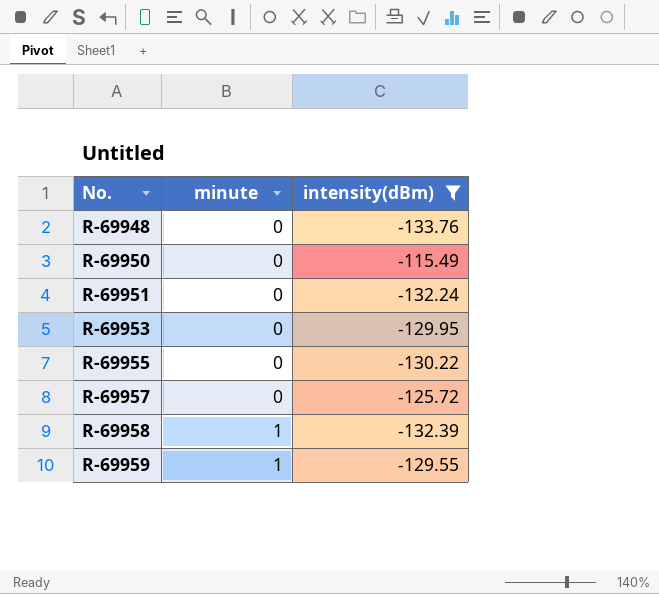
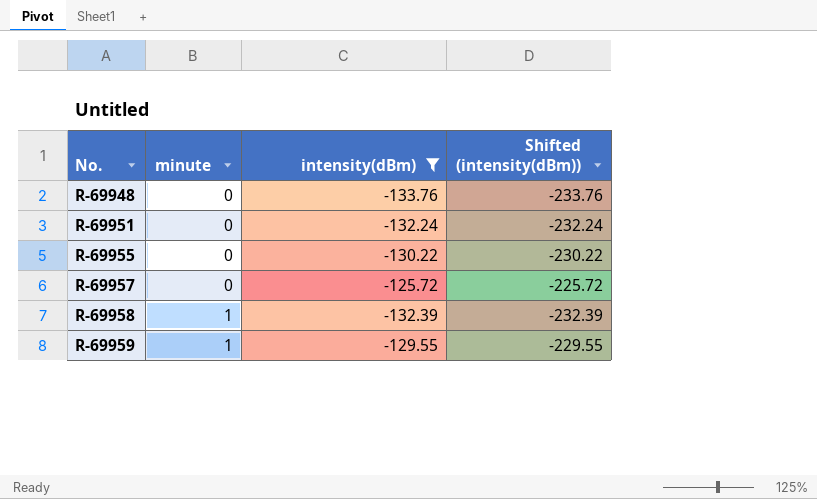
column Shifted (intensity(dBm)) | formula: none -> [intensity(dBm)] - 100
row R-69950: 0 | -115.49 -> none
row R-69953: 0 | -129.95 -> none

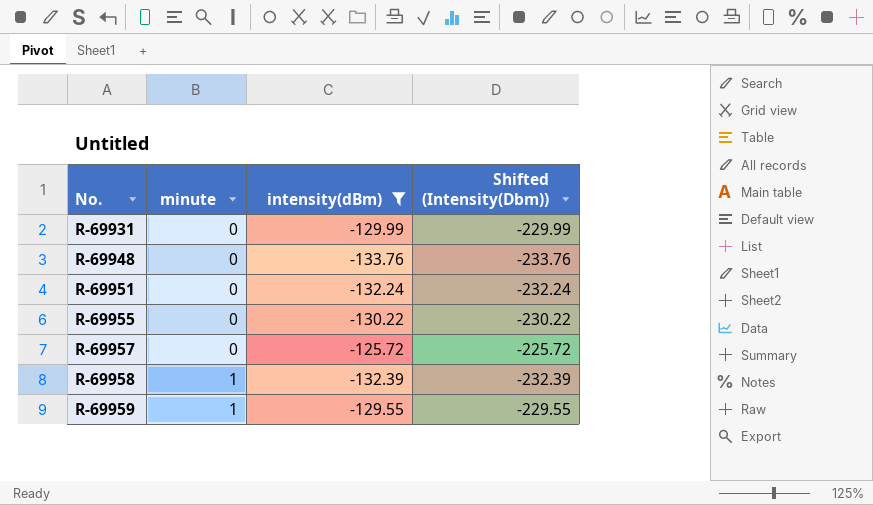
column name: Shifted (intensity(dBm)) -> Shifted (Intensity(Dbm))
row R-69931: none -> 0 | -129.99 | -229.99

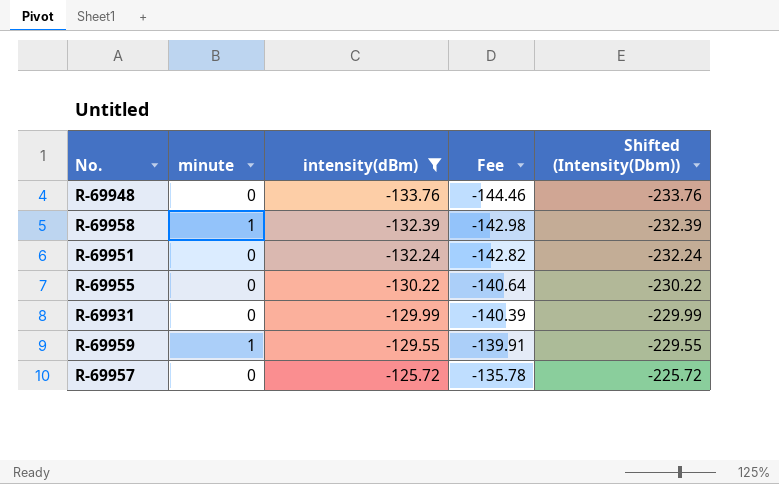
row order: No. ascending -> intensity(dBm) ascending
column Fee | formula: none -> [intensity(dBm)] * 1.08

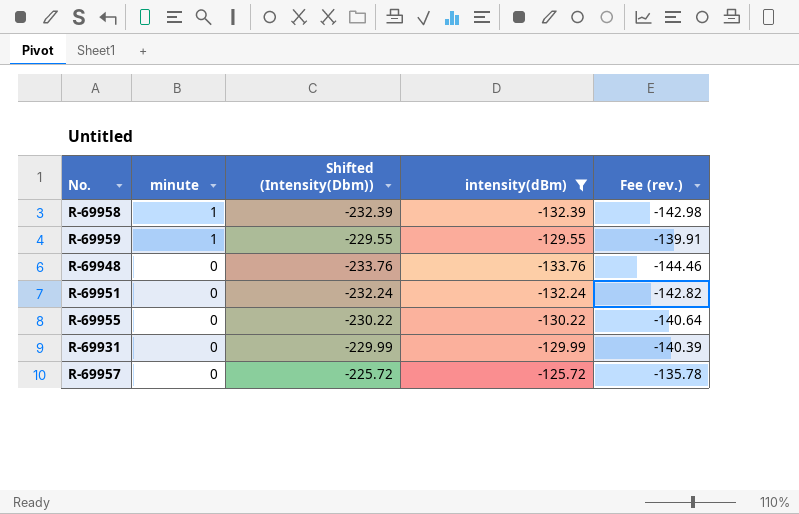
row order: intensity(dBm) ascending -> minute descending
column Shifted (Intensity(Dbm)) | position: 5 -> 3
column name: Fee -> Fee (rev.)

